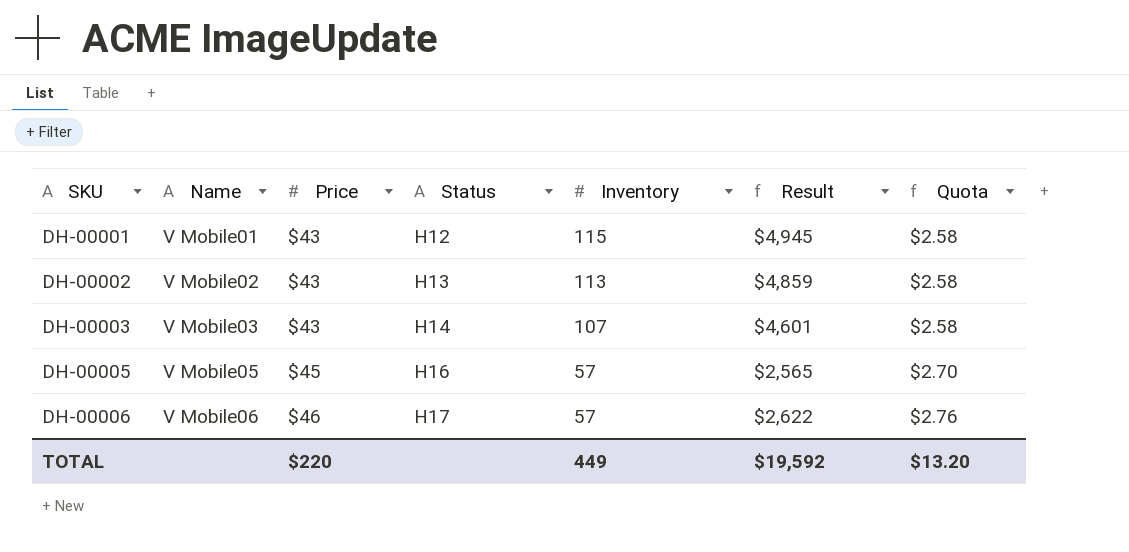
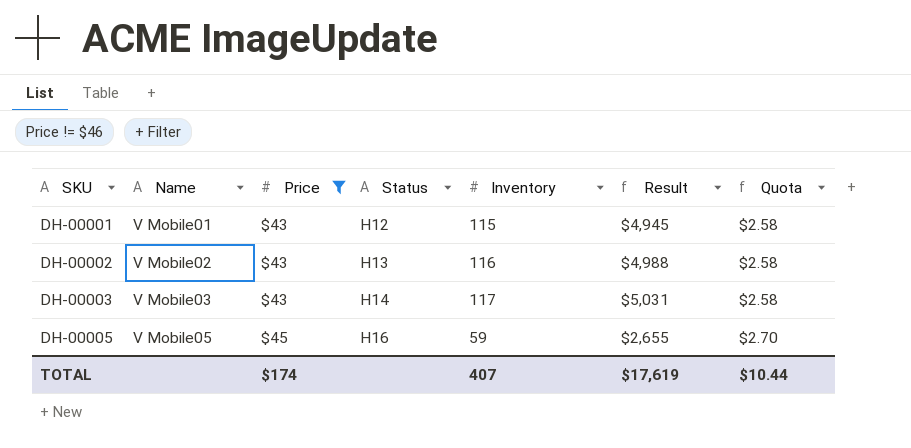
filter: none -> Price != $46
DH-00002 | Inventory: 113 -> 116
DH-00002 | Result: $4,859 -> $4,988
DH-00003 | Inventory: 107 -> 117
DH-00003 | Result: $4,601 -> $5,031
DH-00005 | Inventory: 57 -> 59
DH-00005 | Result: $2,565 -> $2,655
TOTAL | Price: $220 -> $174
TOTAL | Inventory: 449 -> 407
TOTAL | Result: $19,592 -> $17,619
TOTAL | Quota: $13.20 -> $10.44

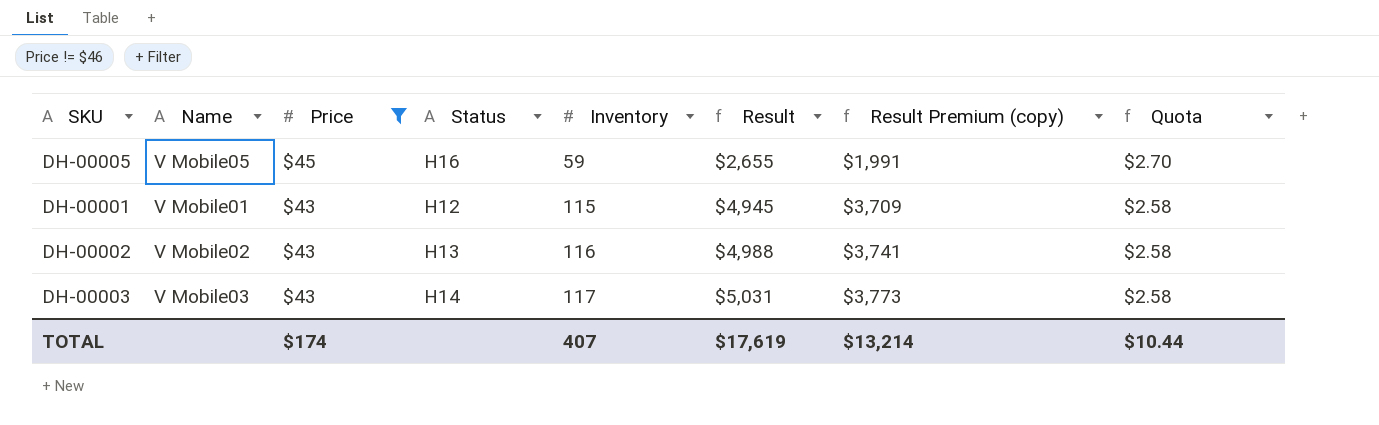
row order: SKU ascending -> Price descending
column Result Premium (copy) | formula: none -> [Result] * 0.75

